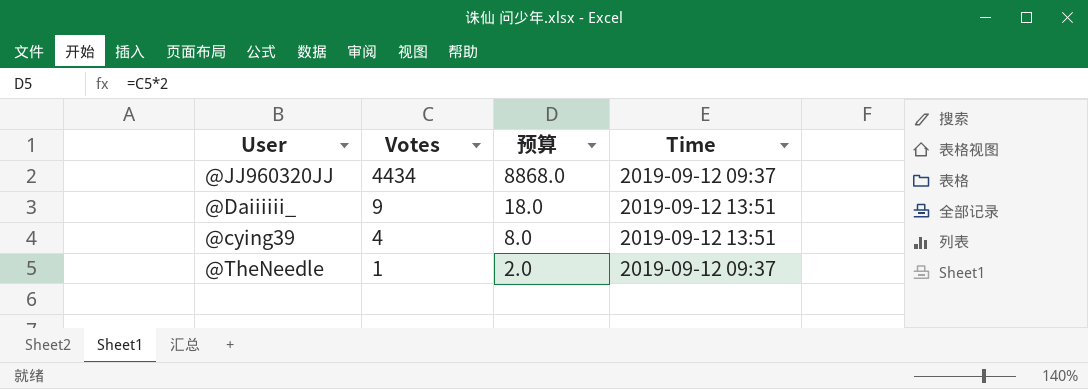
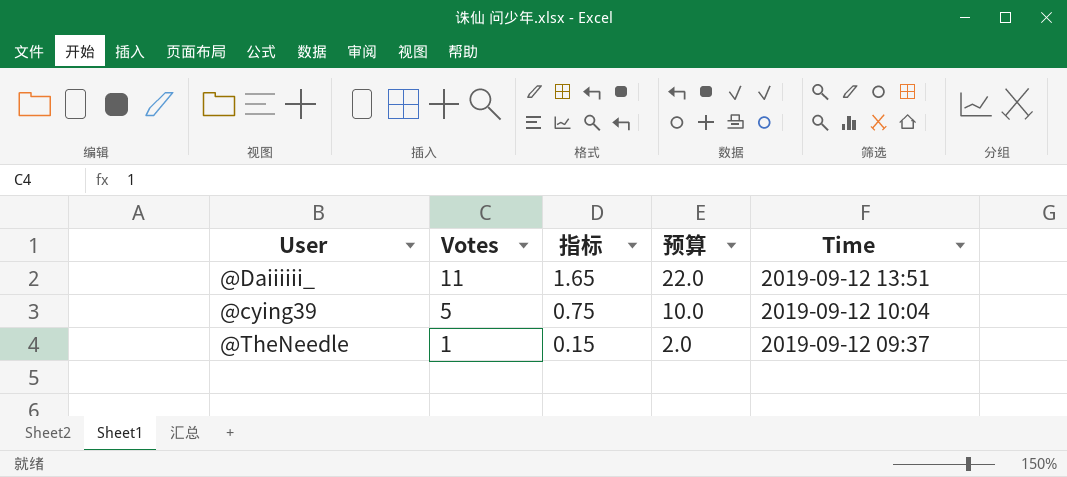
column 指标 | formula: none -> [Votes] * 0.15
row @JJ960320JJ: 4434 | 8868.0 | 2019-09-12 09:37 -> none
@Daiiiiii_ | Votes: 9 -> 11
@Daiiiiii_ | 预算: 18.0 -> 22.0
@cying39 | Votes: 4 -> 5
@cying39 | 预算: 8.0 -> 10.0
@cying39 | Time: 2019-09-12 13:51 -> 2019-09-12 10:04

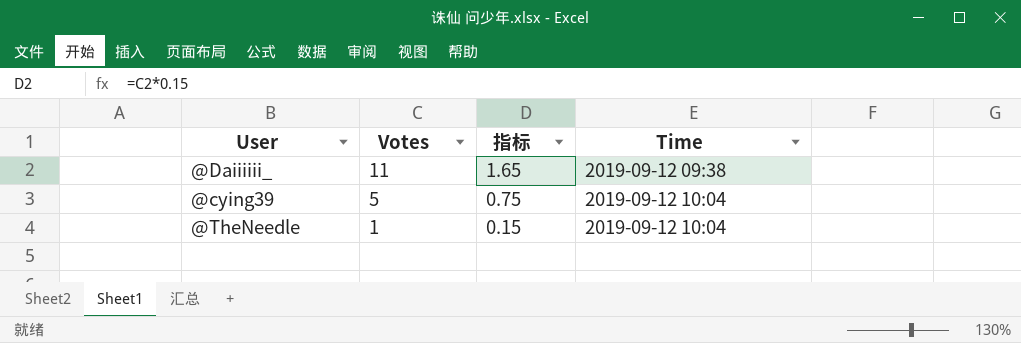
column 预算 | formula: [Votes] * 2 -> none
@Daiiiiii_ | Time: 2019-09-12 13:51 -> 2019-09-12 09:38
@TheNeedle | Time: 2019-09-12 09:37 -> 2019-09-12 10:04

